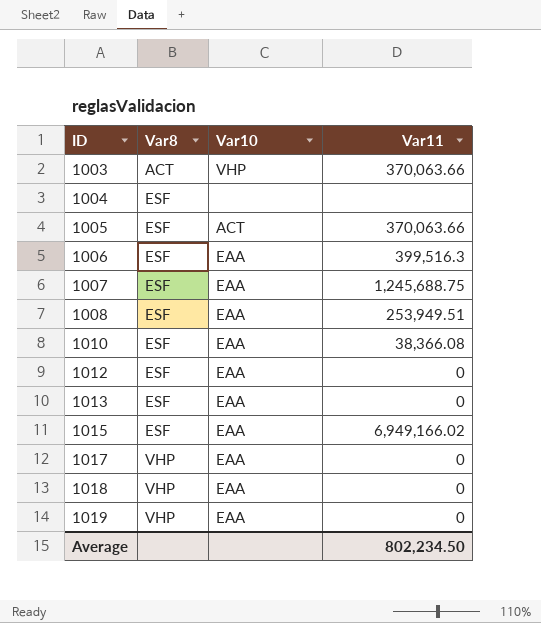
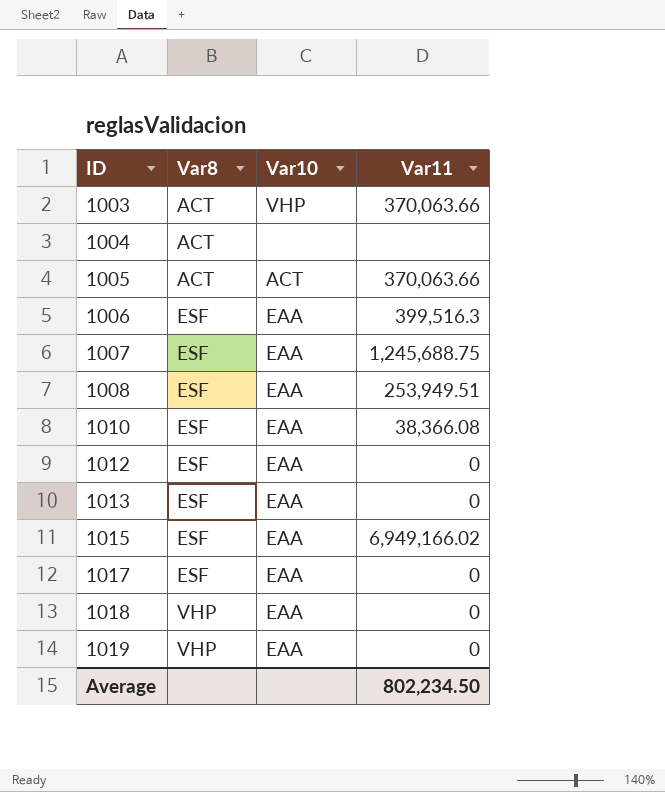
1004 | Var8: ESF -> ACT
1005 | Var8: ESF -> ACT
1017 | Var8: VHP -> ESF

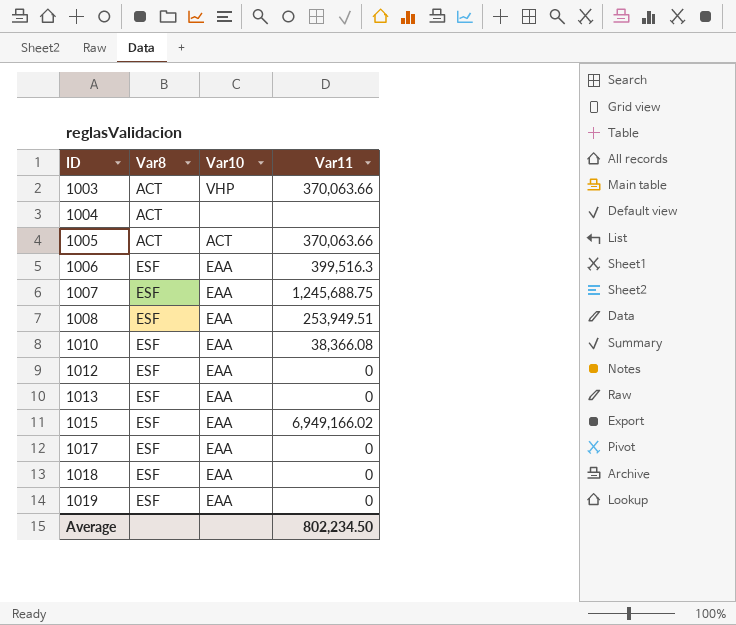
1018 | Var8: VHP -> ESF
1019 | Var8: VHP -> ESF

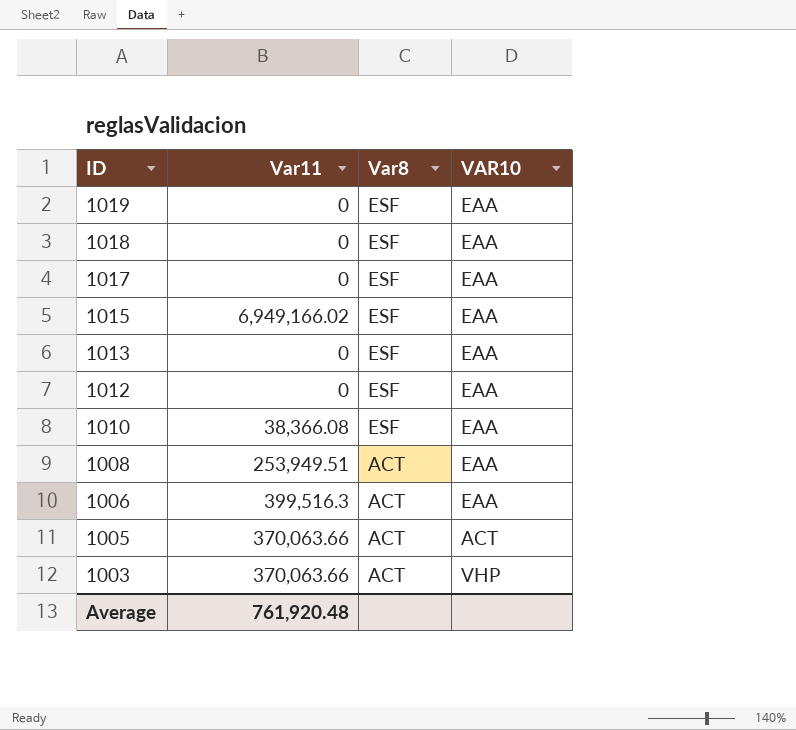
row order: ID ascending -> ID descending
column Var11 | position: 4 -> 2
column name: Var10 -> VAR10
row 1004: ACT | none | none -> none
row 1007: ESF | EAA | 1,245,688.75 -> none
1008 | Var8: ESF -> ACT
1006 | Var8: ESF -> ACT
Average | Var11: 802,234.50 -> 761,920.48

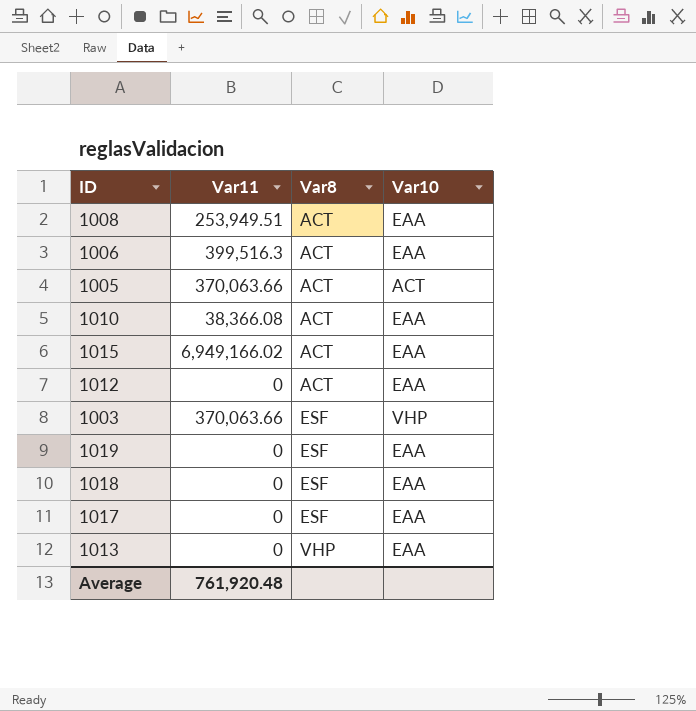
row order: ID descending -> Var8 ascending
column name: VAR10 -> Var10
1010 | Var8: ESF -> ACT
1015 | Var8: ESF -> ACT
1012 | Var8: ESF -> ACT
1003 | Var8: ACT -> ESF
1013 | Var8: ESF -> VHP

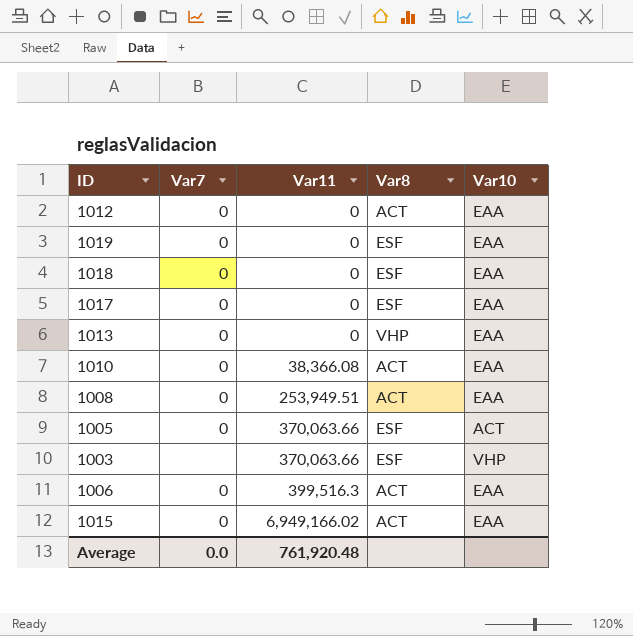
row order: Var8 ascending -> Var11 ascending
column Var7 | position: none -> 2
1005 | Var8: ACT -> ESF

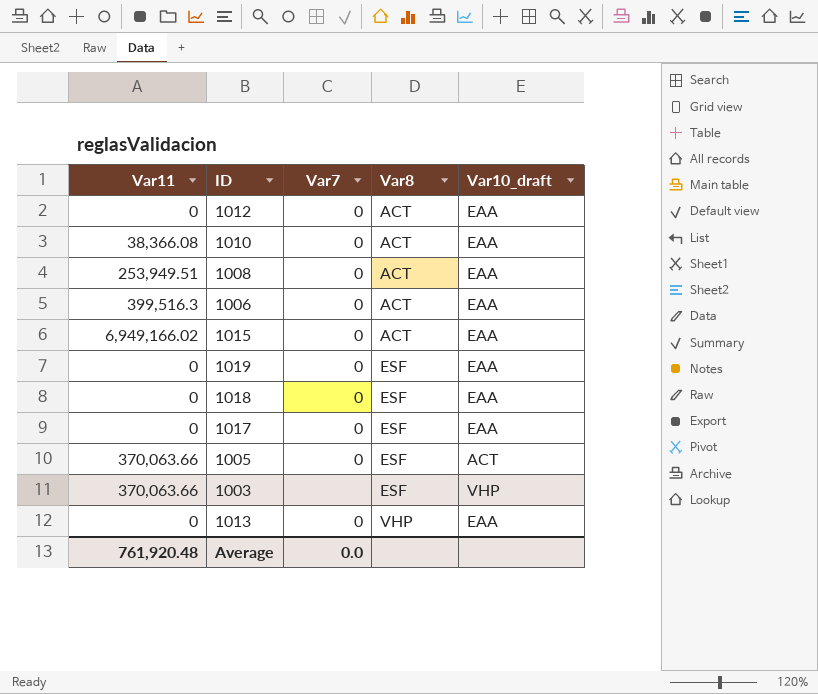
row order: Var11 ascending -> Var8 ascending
column Var11 | position: 3 -> 1
column name: Var10 -> Var10_draft

